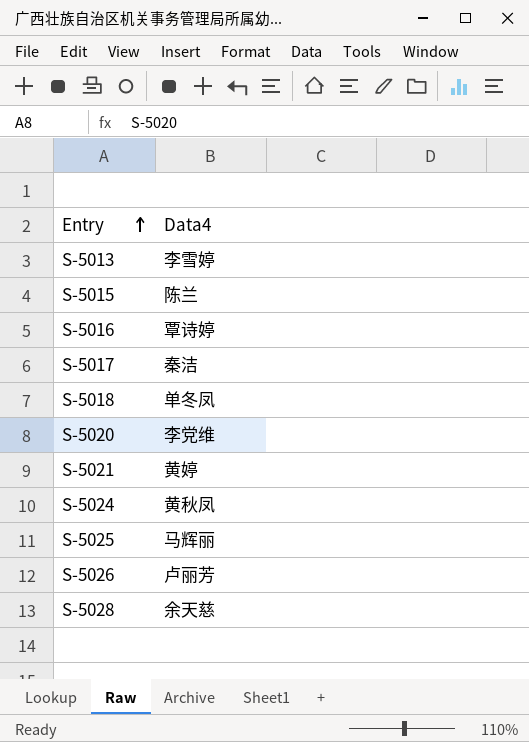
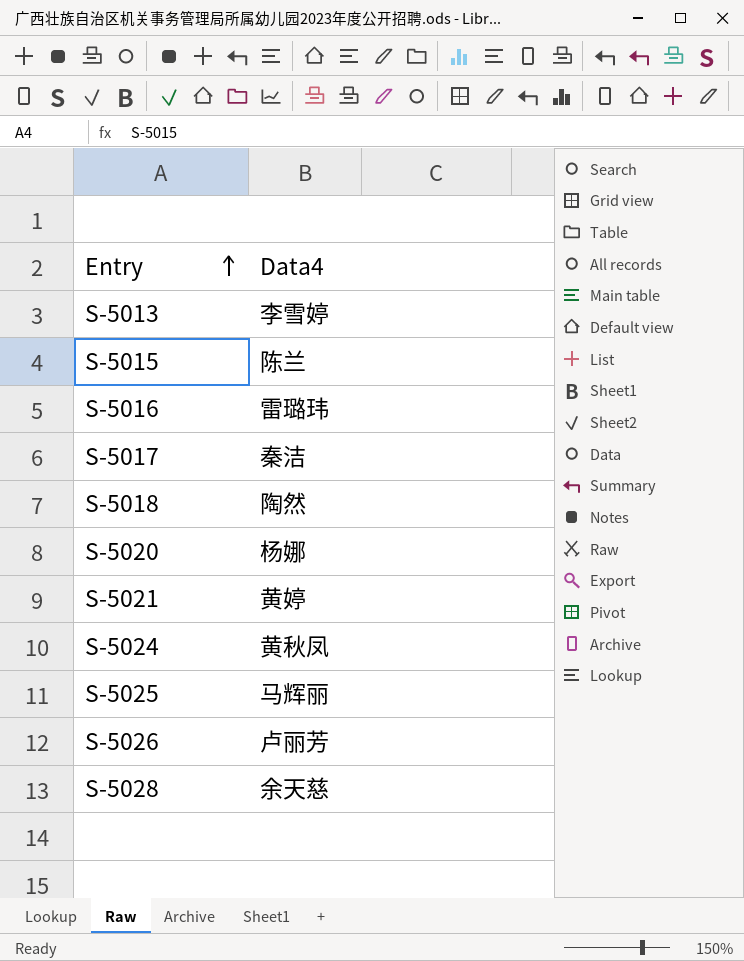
S-5016 | Data4: 覃诗婷 -> 雷璐玮
S-5018 | Data4: 单冬凤 -> 陶然
S-5020 | Data4: 李党维 -> 杨娜

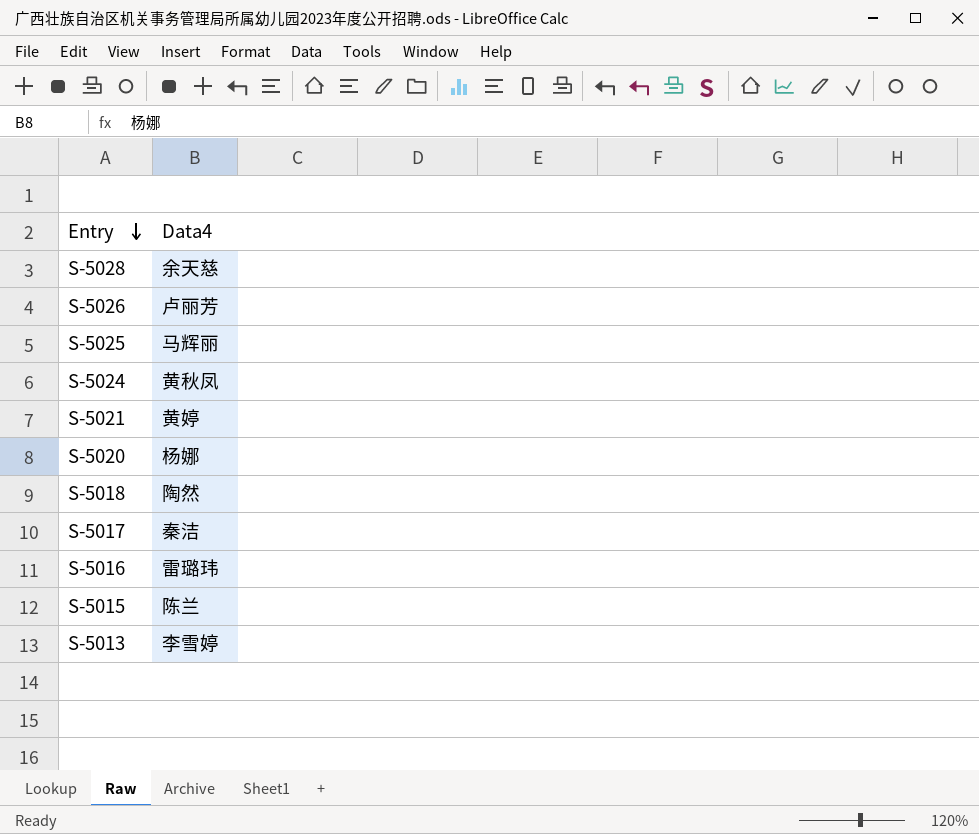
row order: Entry ascending -> Entry descending

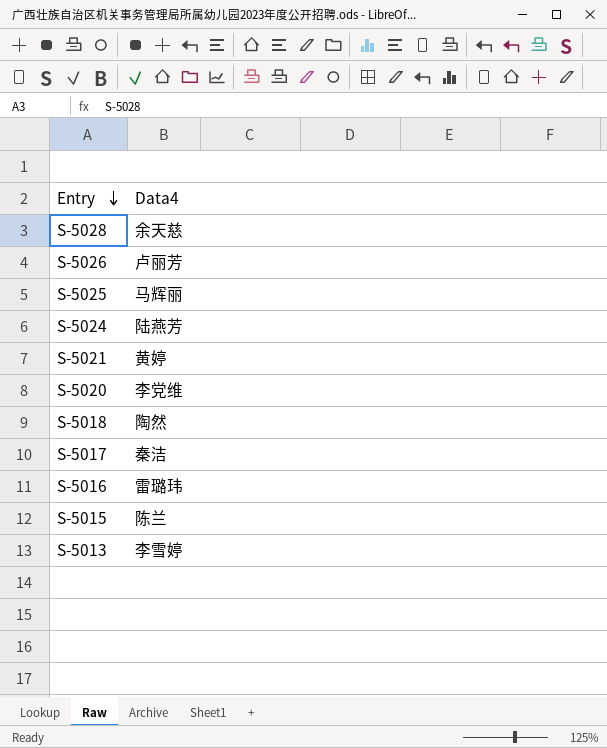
S-5024 | Data4: 黄秋凤 -> 陆燕芳
S-5020 | Data4: 杨娜 -> 李党维

